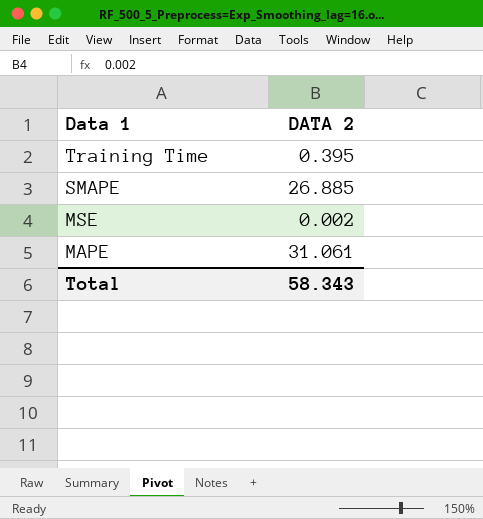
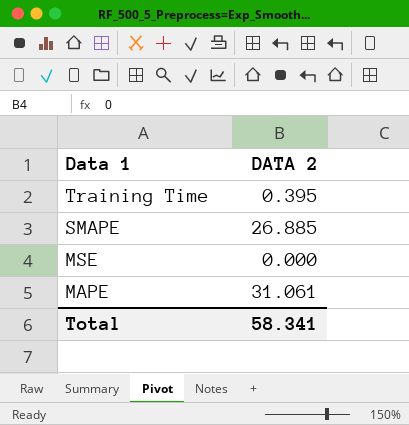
MSE | DATA 2: 0.002 -> 0.000
Total | DATA 2: 58.343 -> 58.341

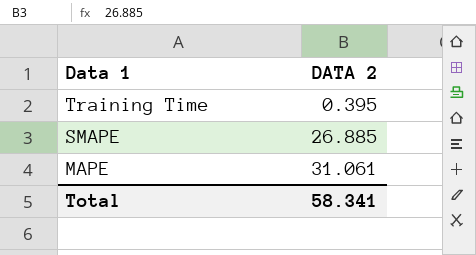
row MSE: 0.000 -> none

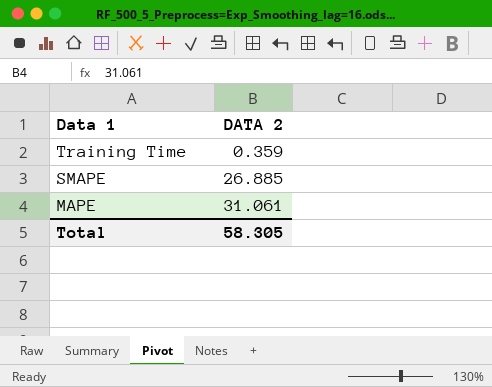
Training Time | DATA 2: 0.395 -> 0.359
Total | DATA 2: 58.341 -> 58.305

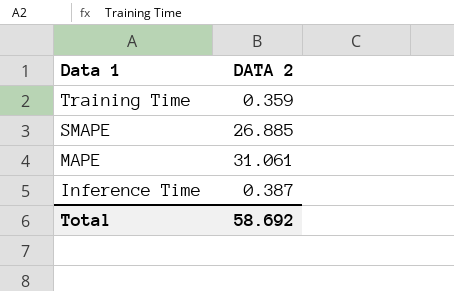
row Inference Time: none -> 0.387
Total | DATA 2: 58.305 -> 58.692

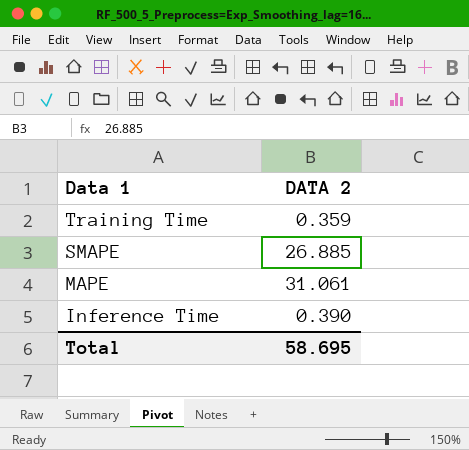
Inference Time | DATA 2: 0.387 -> 0.390
Total | DATA 2: 58.692 -> 58.695

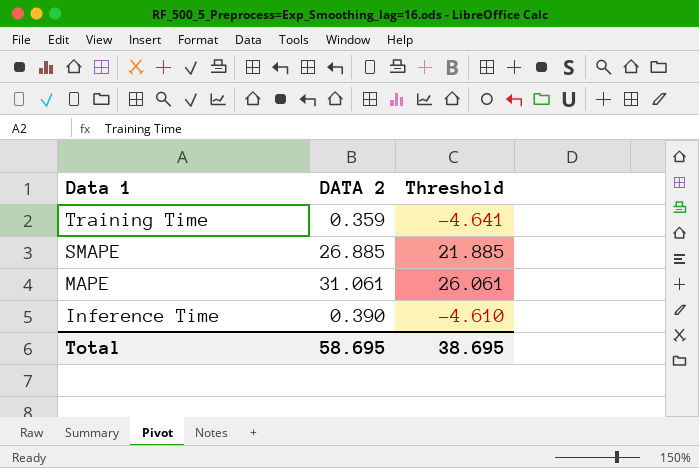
column Threshold | formula: none -> [DATA 2] - 5

